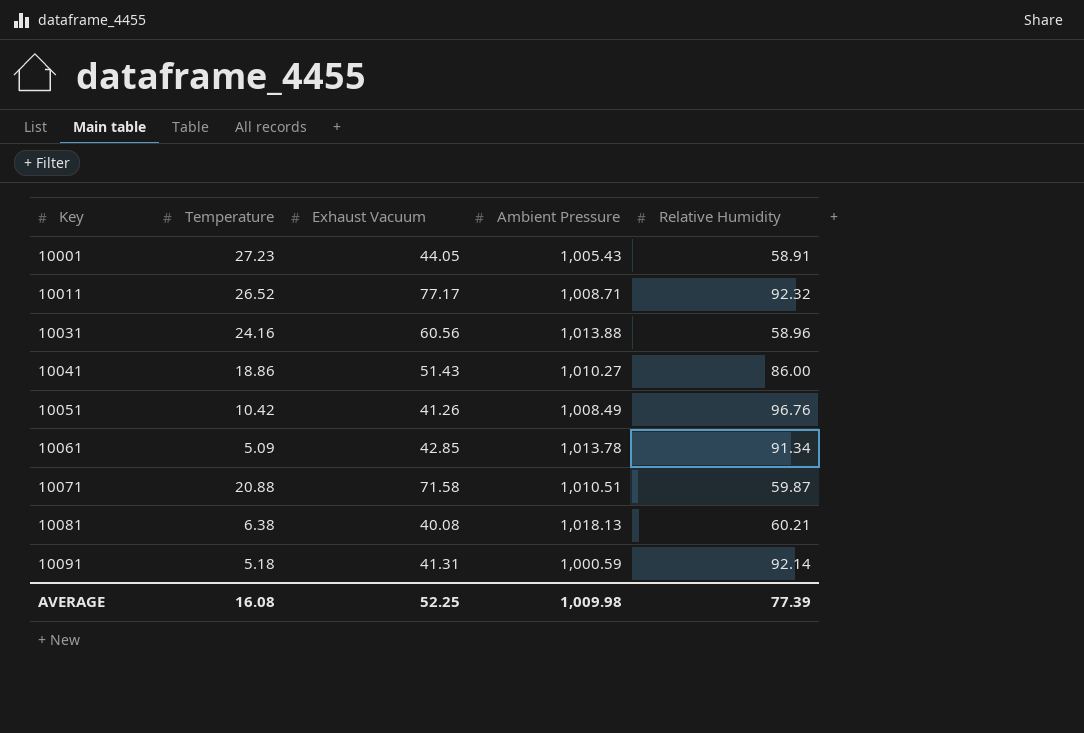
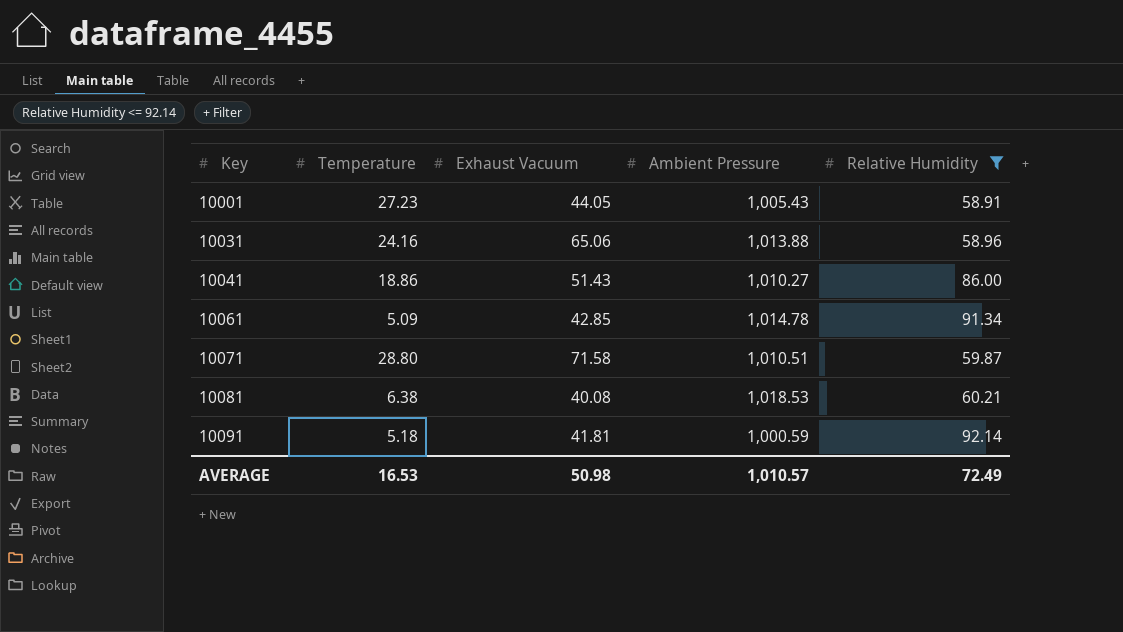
filter: none -> Relative Humidity <= 92.14
10031 | Exhaust Vacuum: 60.56 -> 65.06
10061 | Ambient Pressure: 1,013.78 -> 1,014.78
10071 | Temperature: 20.88 -> 28.80
10081 | Ambient Pressure: 1,018.13 -> 1,018.53
10091 | Exhaust Vacuum: 41.31 -> 41.81
AVERAGE | Temperature: 16.08 -> 16.53
AVERAGE | Exhaust Vacuum: 52.25 -> 50.98
AVERAGE | Ambient Pressure: 1,009.98 -> 1,010.57
AVERAGE | Relative Humidity: 77.39 -> 72.49

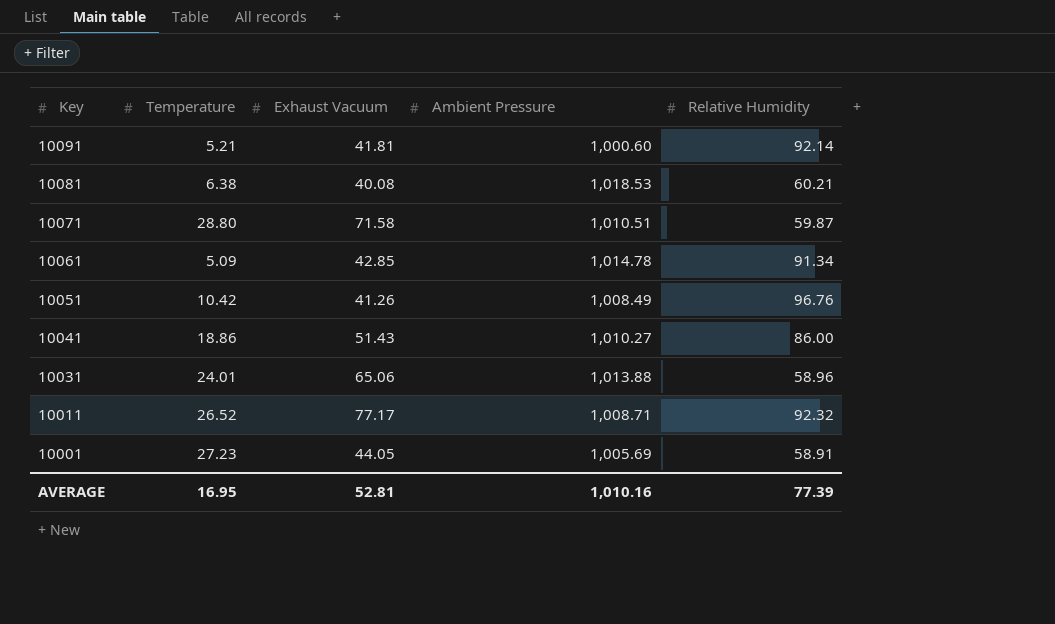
filter: Relative Humidity <= 92.14 -> none
row order: Key ascending -> Key descending
10091 | Temperature: 5.18 -> 5.21
10091 | Ambient Pressure: 1,000.59 -> 1,000.60
10031 | Temperature: 24.16 -> 24.01
10001 | Ambient Pressure: 1,005.43 -> 1,005.69
AVERAGE | Temperature: 16.53 -> 16.95
AVERAGE | Exhaust Vacuum: 50.98 -> 52.81
AVERAGE | Ambient Pressure: 1,010.57 -> 1,010.16
AVERAGE | Relative Humidity: 72.49 -> 77.39

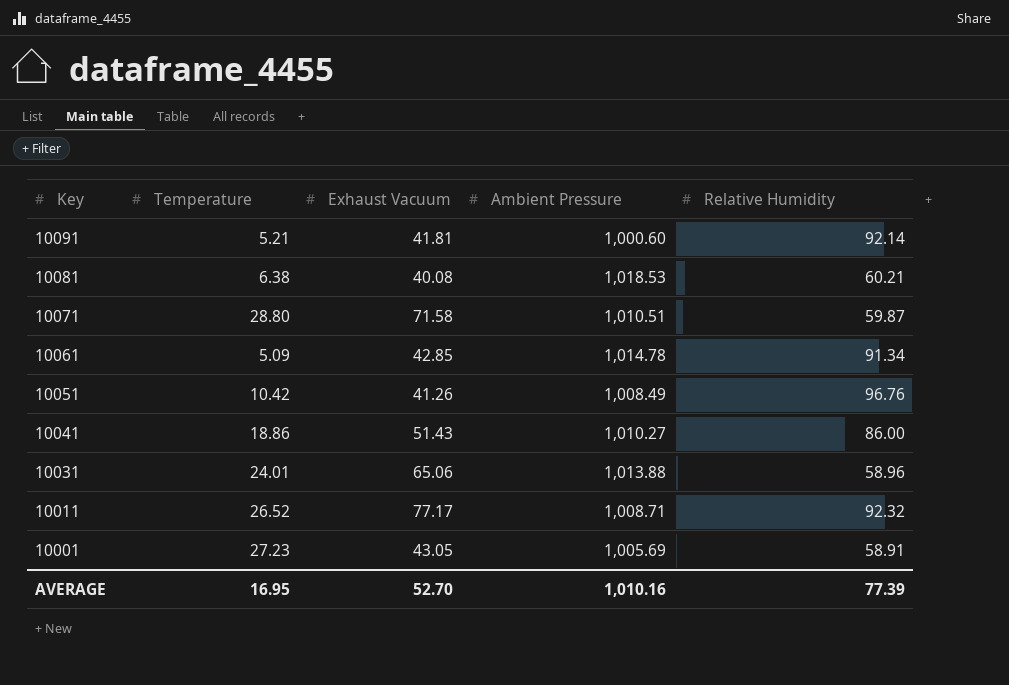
10001 | Exhaust Vacuum: 44.05 -> 43.05
AVERAGE | Exhaust Vacuum: 52.81 -> 52.70

